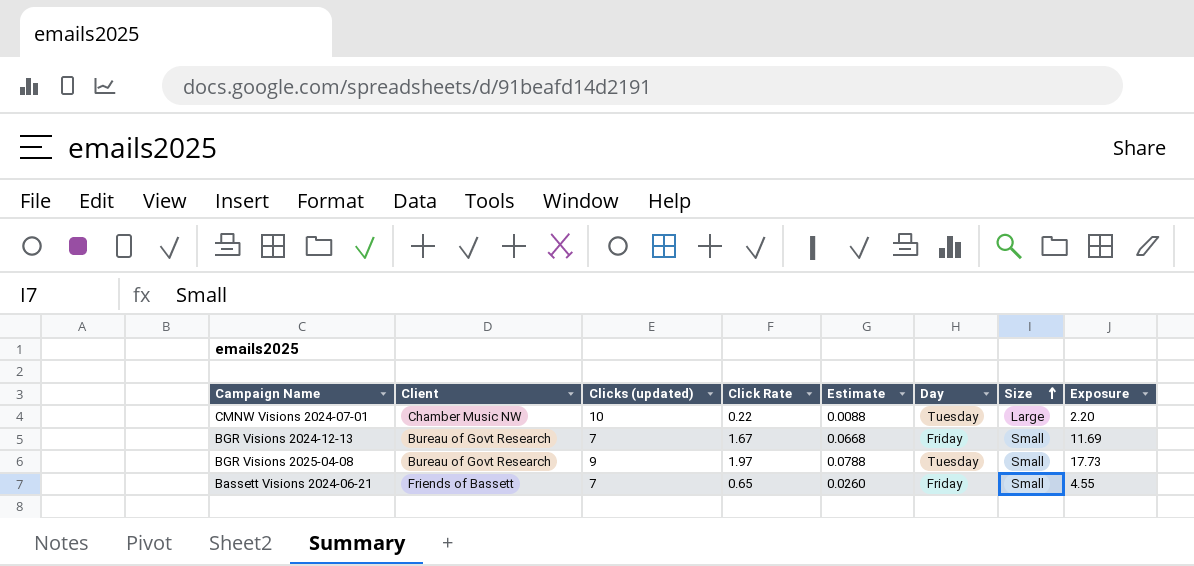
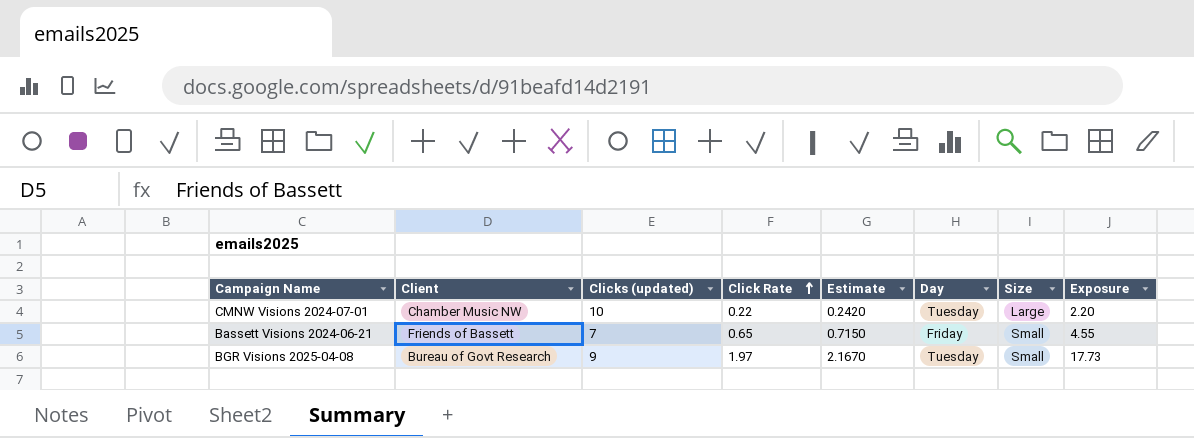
row order: Size ascending -> Click Rate ascending
column Estimate | formula: [Click Rate] * 0.04 -> [Click Rate] * 1.1
row BGR Visions 2024-12-13: Bureau of Govt Research | 7 | 1.67 | 0.0668 | Friday | Small | 11.69 -> none

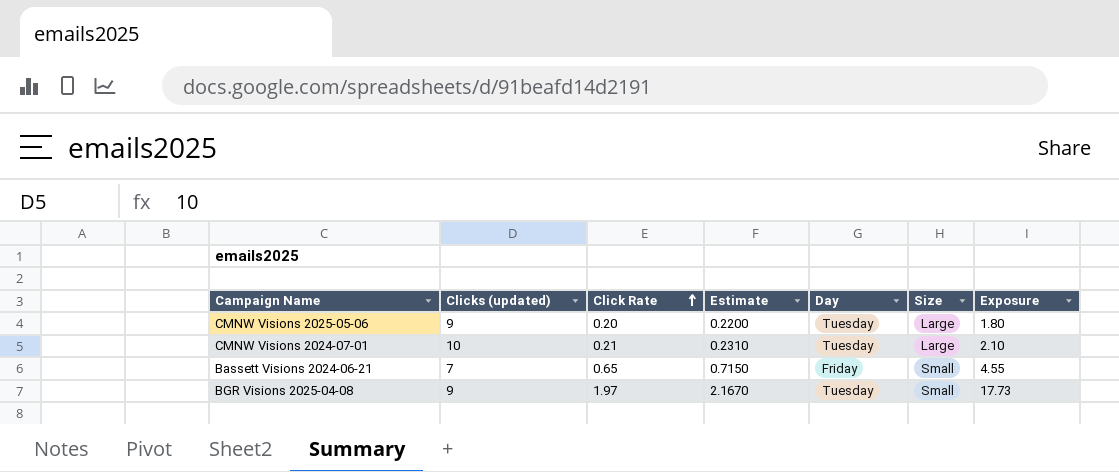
column Client | position: 2 -> none
row CMNW Visions 2025-05-06: none -> 9 | 0.20 | 0.2200 | Tuesday | Large | 1.80
CMNW Visions 2024-07-01 | Click Rate: 0.22 -> 0.21
CMNW Visions 2024-07-01 | Estimate: 0.2420 -> 0.2310
CMNW Visions 2024-07-01 | Exposure: 2.20 -> 2.10

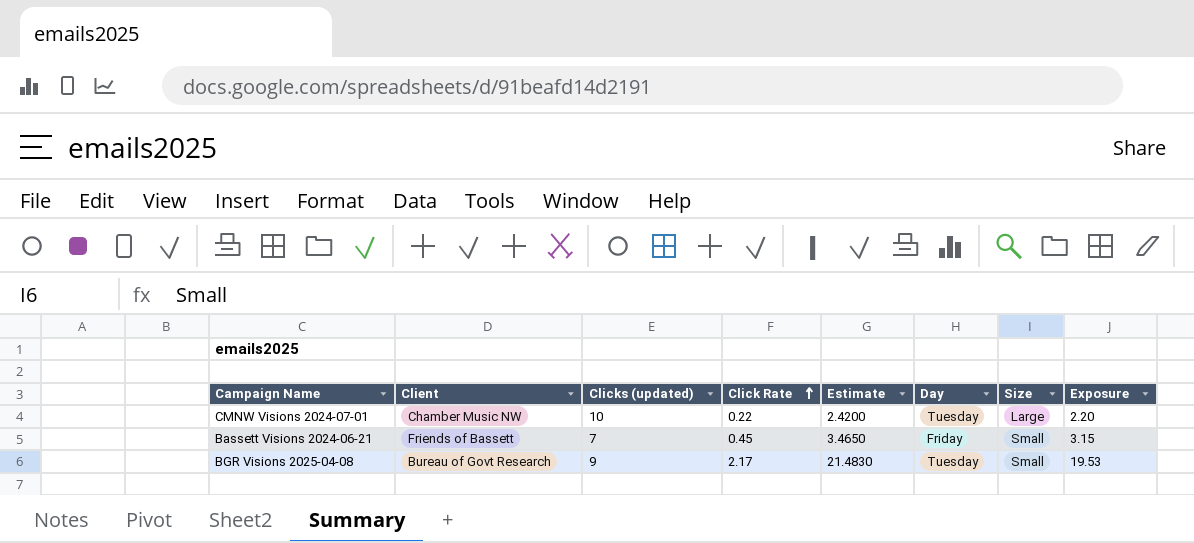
column Client | position: none -> 2
column Estimate | formula: [Click Rate] * 1.1 -> [Exposure] * 1.1
row CMNW Visions 2025-05-06: 9 | 0.20 | 0.2200 | Tuesday | Large | 1.80 -> none
CMNW Visions 2024-07-01 | Click Rate: 0.21 -> 0.22
CMNW Visions 2024-07-01 | Exposure: 2.10 -> 2.20
Bassett Visions 2024-06-21 | Click Rate: 0.65 -> 0.45
Bassett Visions 2024-06-21 | Exposure: 4.55 -> 3.15
BGR Visions 2025-04-08 | Click Rate: 1.97 -> 2.17
BGR Visions 2025-04-08 | Exposure: 17.73 -> 19.53

